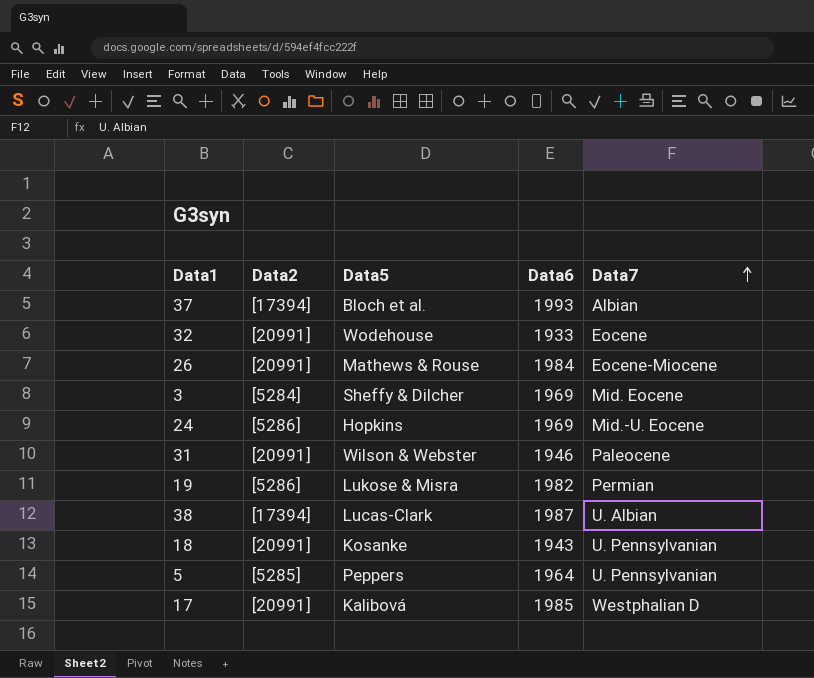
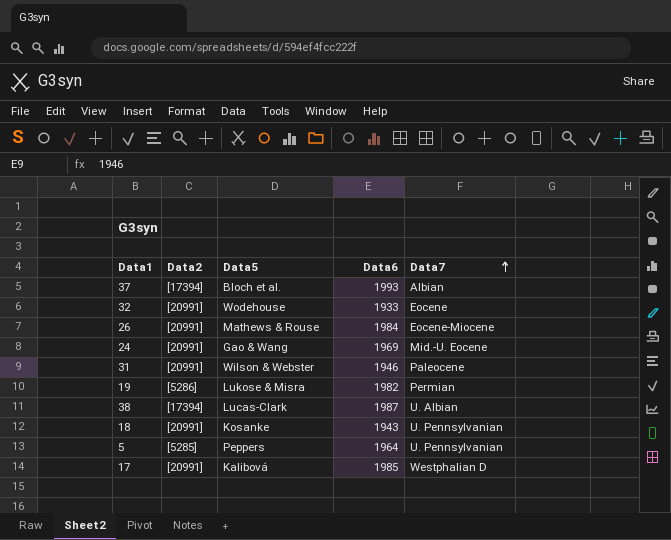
row 3: [5284] | Sheffy & Dilcher | 1969 | Mid. Eocene -> none
24 | Data2: [5286] -> [20991]
24 | Data5: Hopkins -> Gao & Wang

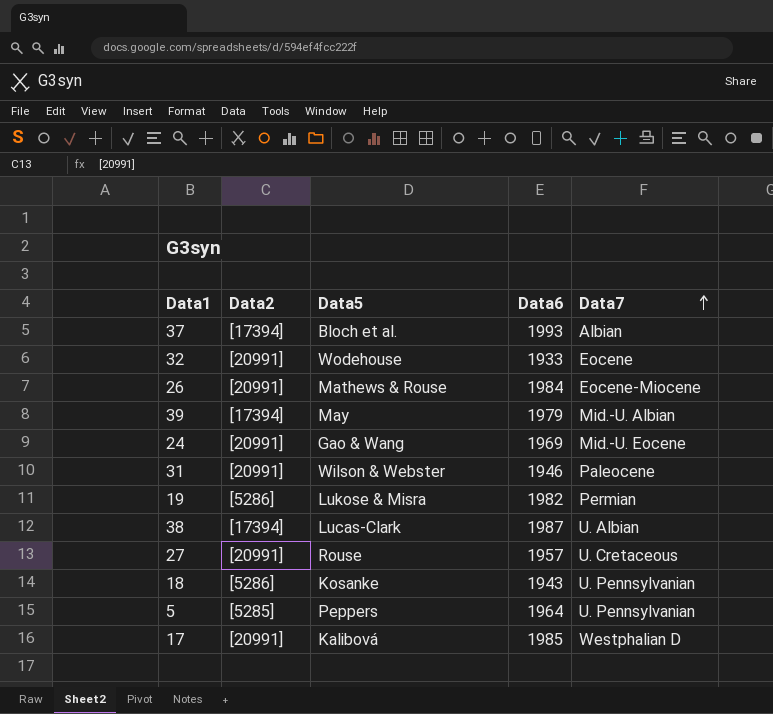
row 39: none -> [17394] | May | 1979 | Mid.-U. Albian
row 27: none -> [20991] | Rouse | 1957 | U. Cretaceous
18 | Data2: [20991] -> [5286]

